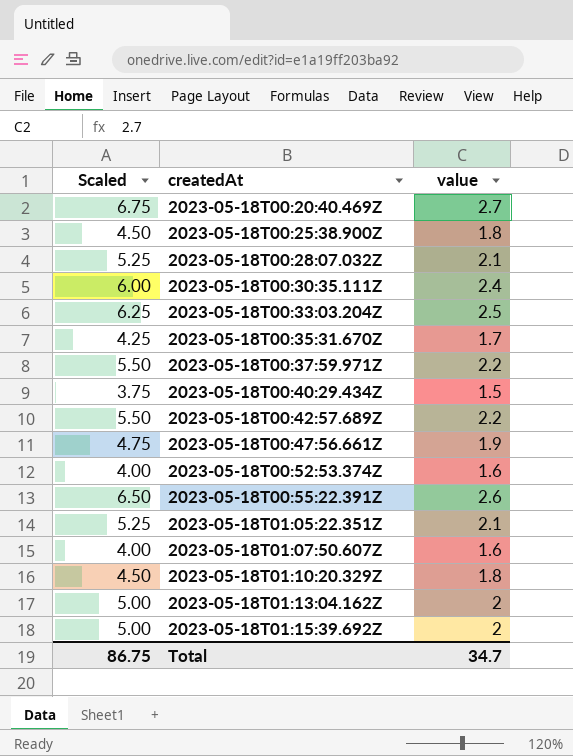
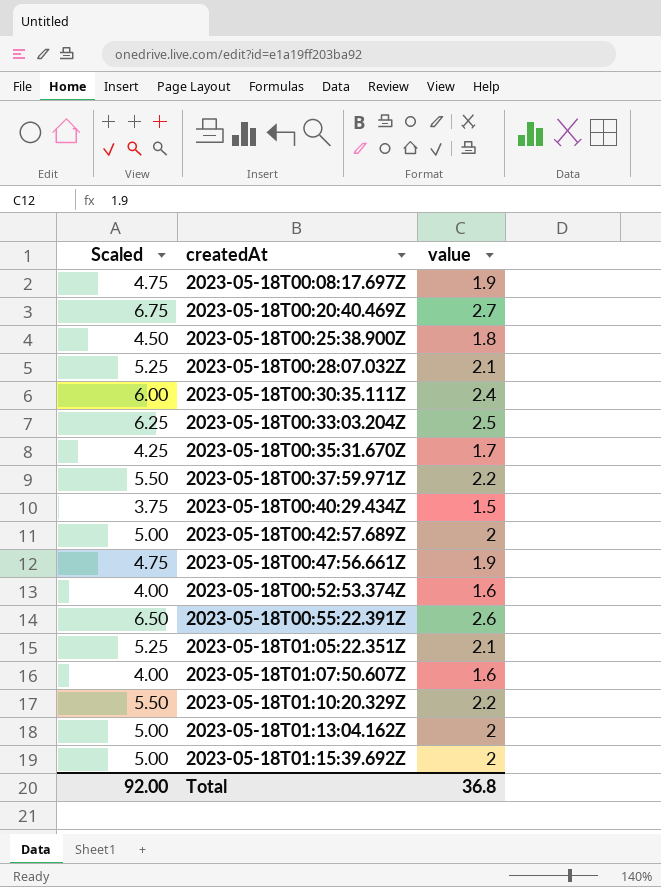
row 2023-05-18T00:08:17.697Z: none -> 4.75 | 1.9
2023-05-18T00:42:57.689Z | Scaled: 5.50 -> 5.00
2023-05-18T00:42:57.689Z | value: 2.2 -> 2
2023-05-18T01:10:20.329Z | Scaled: 4.50 -> 5.50
2023-05-18T01:10:20.329Z | value: 1.8 -> 2.2
Total | Scaled: 86.75 -> 92.00
Total | value: 34.7 -> 36.8

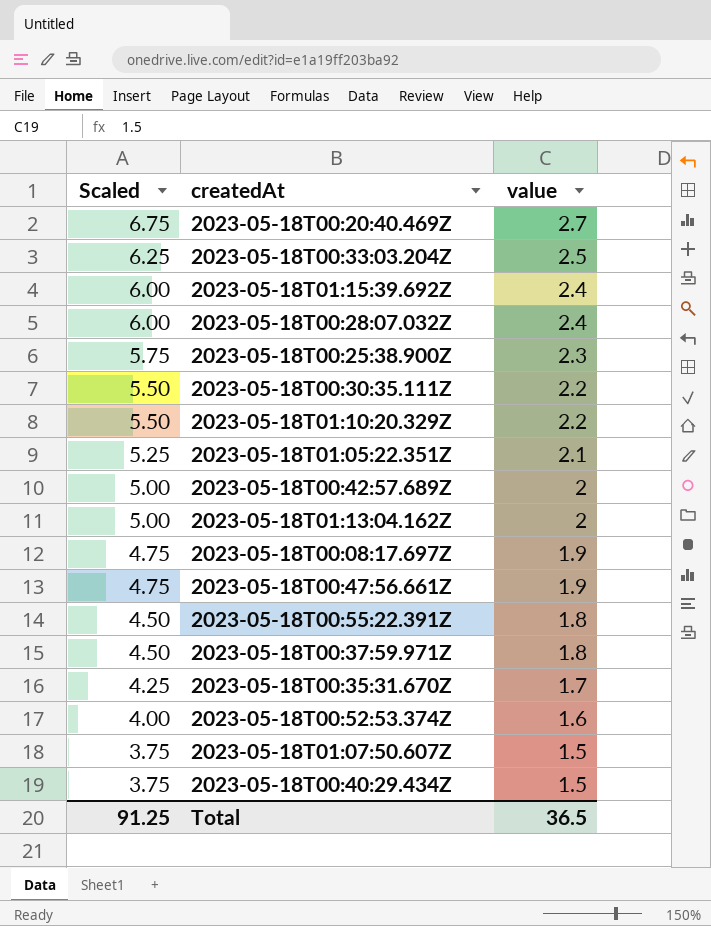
row order: createdAt ascending -> Scaled descending
2023-05-18T01:15:39.692Z | Scaled: 5.00 -> 6.00
2023-05-18T01:15:39.692Z | value: 2 -> 2.4
2023-05-18T00:28:07.032Z | Scaled: 5.25 -> 6.00
2023-05-18T00:28:07.032Z | value: 2.1 -> 2.4
2023-05-18T00:25:38.900Z | Scaled: 4.50 -> 5.75
2023-05-18T00:25:38.900Z | value: 1.8 -> 2.3
2023-05-18T00:30:35.111Z | Scaled: 6.00 -> 5.50
2023-05-18T00:30:35.111Z | value: 2.4 -> 2.2
2023-05-18T00:55:22.391Z | Scaled: 6.50 -> 4.50
2023-05-18T00:55:22.391Z | value: 2.6 -> 1.8
2023-05-18T00:37:59.971Z | Scaled: 5.50 -> 4.50
2023-05-18T00:37:59.971Z | value: 2.2 -> 1.8
2023-05-18T01:07:50.607Z | Scaled: 4.00 -> 3.75
2023-05-18T01:07:50.607Z | value: 1.6 -> 1.5
Total | Scaled: 92.00 -> 91.25
Total | value: 36.8 -> 36.5

